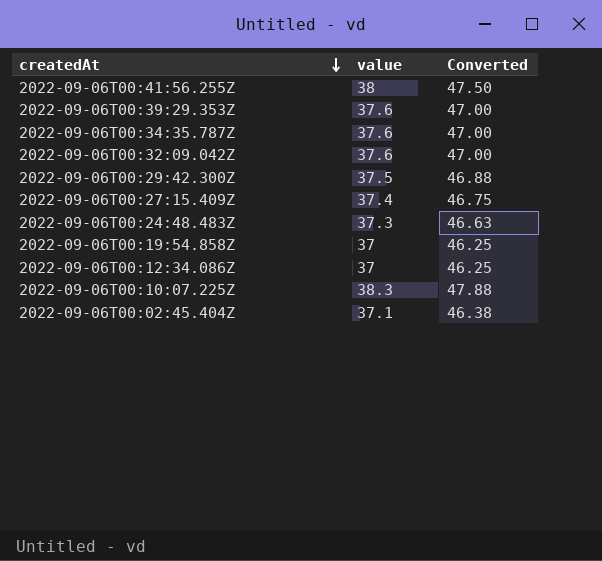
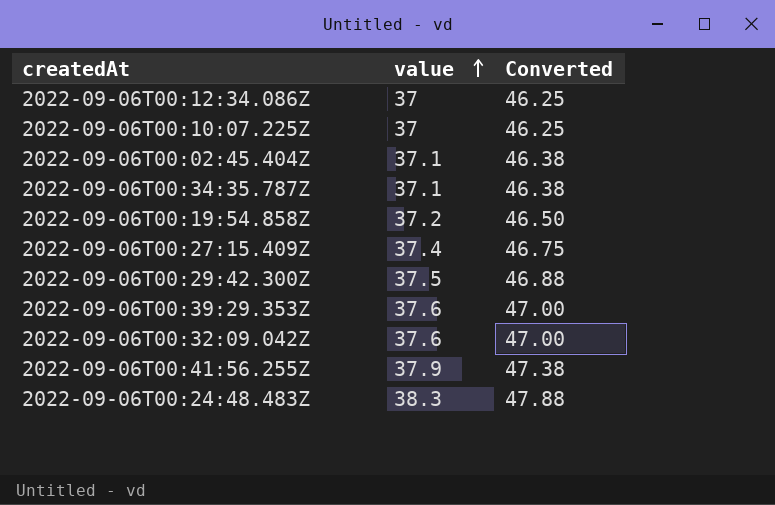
row order: createdAt descending -> value ascending
2022-09-06T00:10:07.225Z | value: 38.3 -> 37
2022-09-06T00:10:07.225Z | Converted: 47.88 -> 46.25
2022-09-06T00:34:35.787Z | value: 37.6 -> 37.1
2022-09-06T00:34:35.787Z | Converted: 47.00 -> 46.38
2022-09-06T00:19:54.858Z | value: 37 -> 37.2
2022-09-06T00:19:54.858Z | Converted: 46.25 -> 46.50
2022-09-06T00:41:56.255Z | value: 38 -> 37.9
2022-09-06T00:41:56.255Z | Converted: 47.50 -> 47.38
2022-09-06T00:24:48.483Z | value: 37.3 -> 38.3
2022-09-06T00:24:48.483Z | Converted: 46.63 -> 47.88

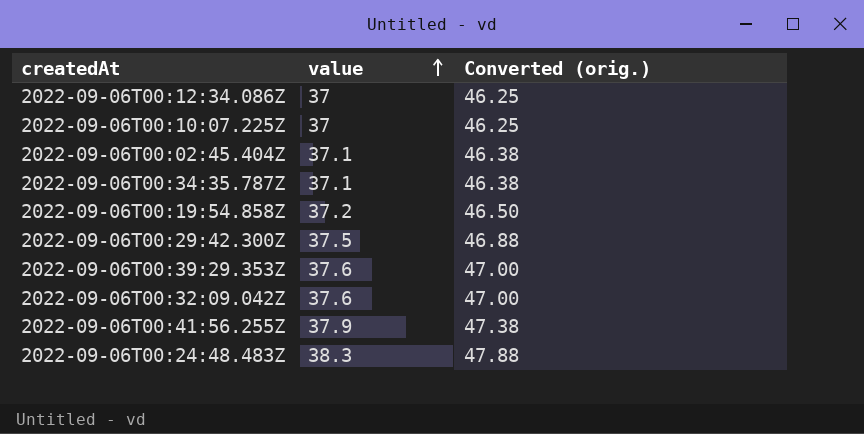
column name: Converted -> Converted (orig.)
row 2022-09-06T00:27:15.409Z: 37.4 | 46.75 -> none

